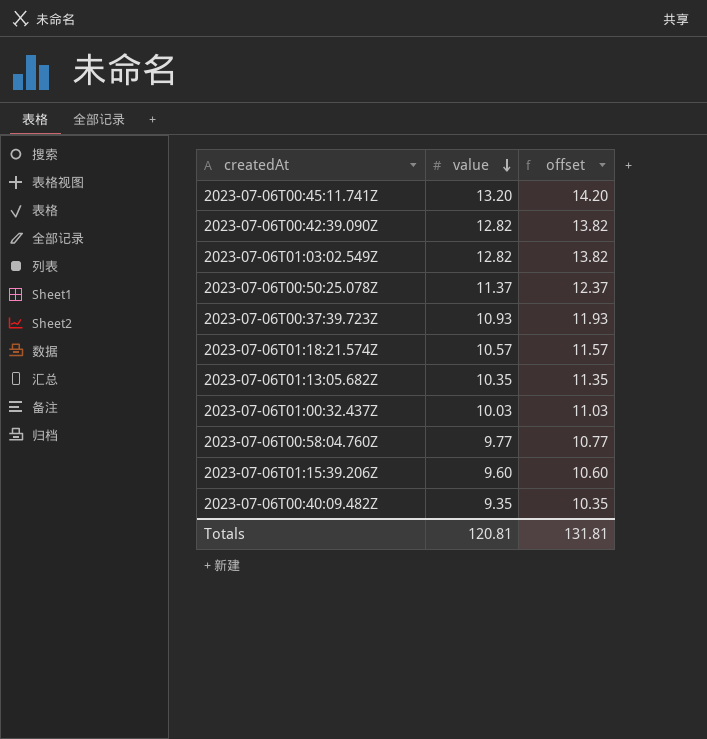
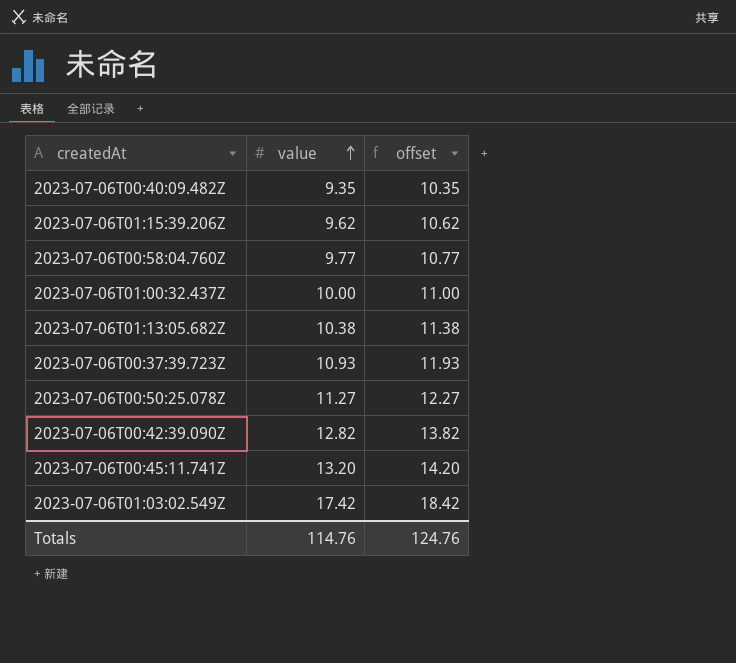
row order: value descending -> value ascending
row 2023-07-06T01:18:21.574Z: 10.57 | 11.57 -> none
2023-07-06T01:15:39.206Z | value: 9.60 -> 9.62
2023-07-06T01:15:39.206Z | offset: 10.60 -> 10.62
2023-07-06T01:00:32.437Z | value: 10.03 -> 10.00
2023-07-06T01:00:32.437Z | offset: 11.03 -> 11.00
2023-07-06T01:13:05.682Z | value: 10.35 -> 10.38
2023-07-06T01:13:05.682Z | offset: 11.35 -> 11.38
2023-07-06T00:50:25.078Z | value: 11.37 -> 11.27
2023-07-06T00:50:25.078Z | offset: 12.37 -> 12.27
2023-07-06T01:03:02.549Z | value: 12.82 -> 17.42
2023-07-06T01:03:02.549Z | offset: 13.82 -> 18.42
Totals | value: 120.81 -> 114.76
Totals | offset: 131.81 -> 124.76

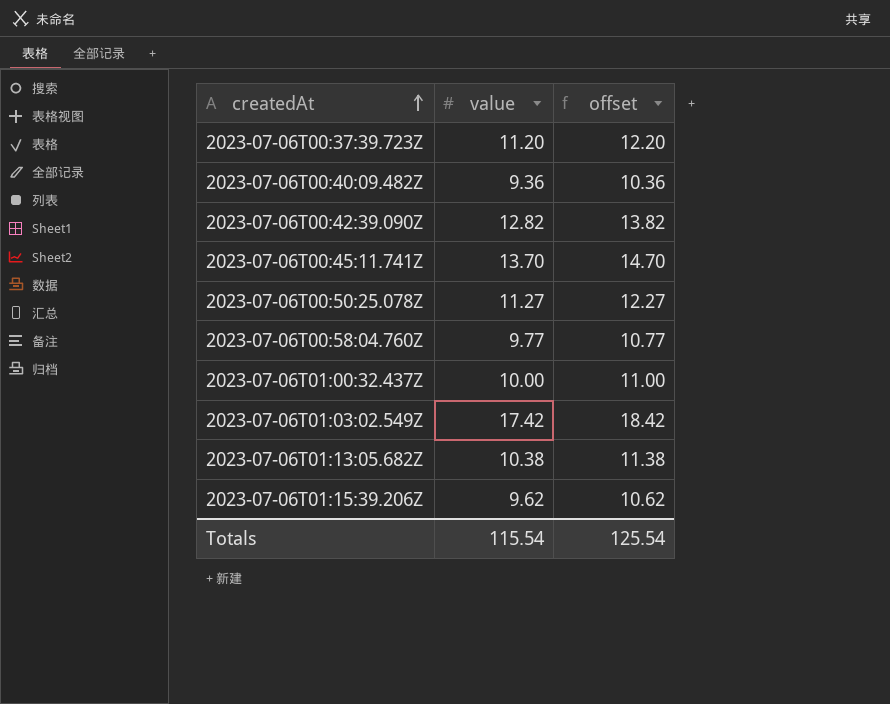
row order: value ascending -> createdAt ascending
2023-07-06T00:37:39.723Z | value: 10.93 -> 11.20
2023-07-06T00:37:39.723Z | offset: 11.93 -> 12.20
2023-07-06T00:40:09.482Z | value: 9.35 -> 9.36
2023-07-06T00:40:09.482Z | offset: 10.35 -> 10.36
2023-07-06T00:45:11.741Z | value: 13.20 -> 13.70
2023-07-06T00:45:11.741Z | offset: 14.20 -> 14.70
Totals | value: 114.76 -> 115.54
Totals | offset: 124.76 -> 125.54

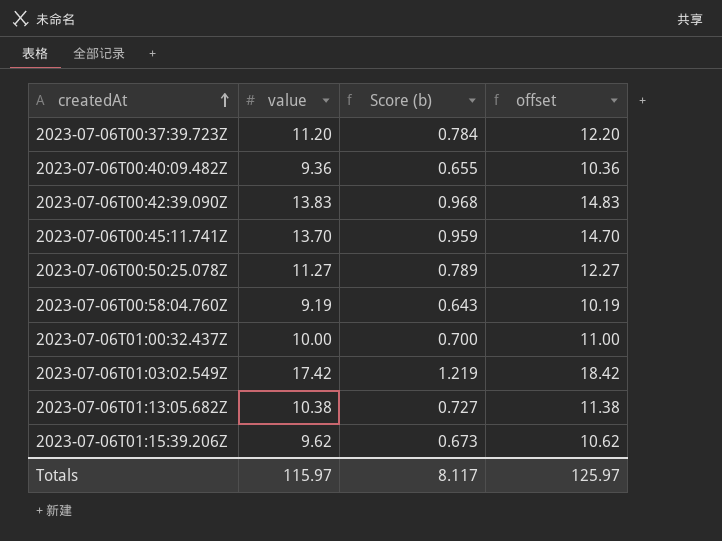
column Score (b) | formula: none -> [value] * 0.07
2023-07-06T00:42:39.090Z | value: 12.82 -> 13.83
2023-07-06T00:42:39.090Z | offset: 13.82 -> 14.83
2023-07-06T00:58:04.760Z | value: 9.77 -> 9.19
2023-07-06T00:58:04.760Z | offset: 10.77 -> 10.19
Totals | value: 115.54 -> 115.97
Totals | offset: 125.54 -> 125.97

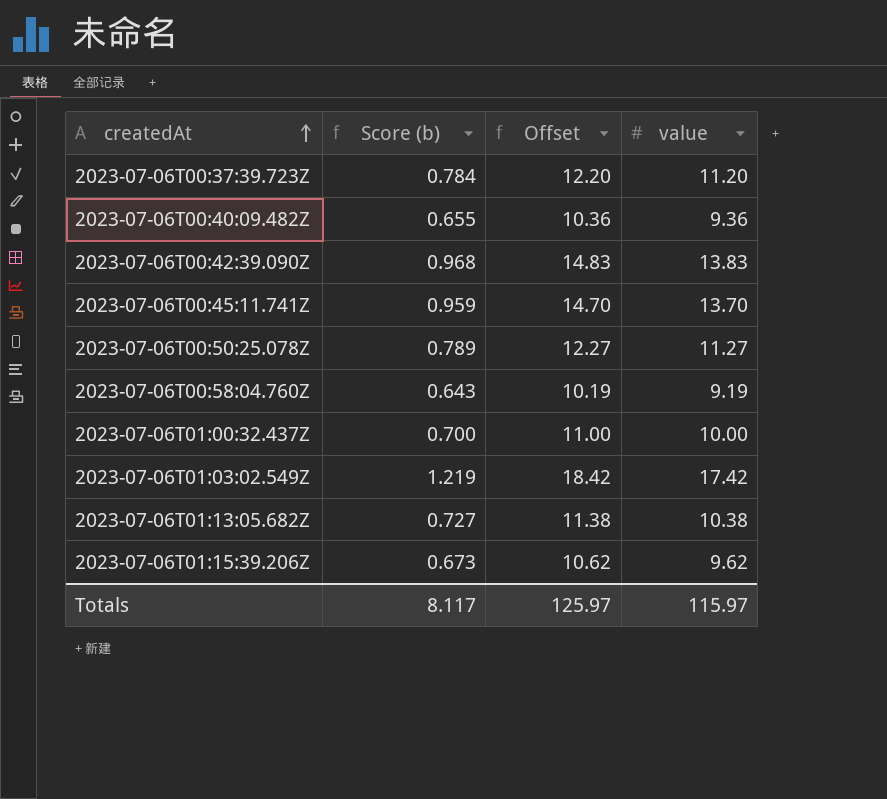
column name: offset -> Offset
column value | position: 2 -> 4

